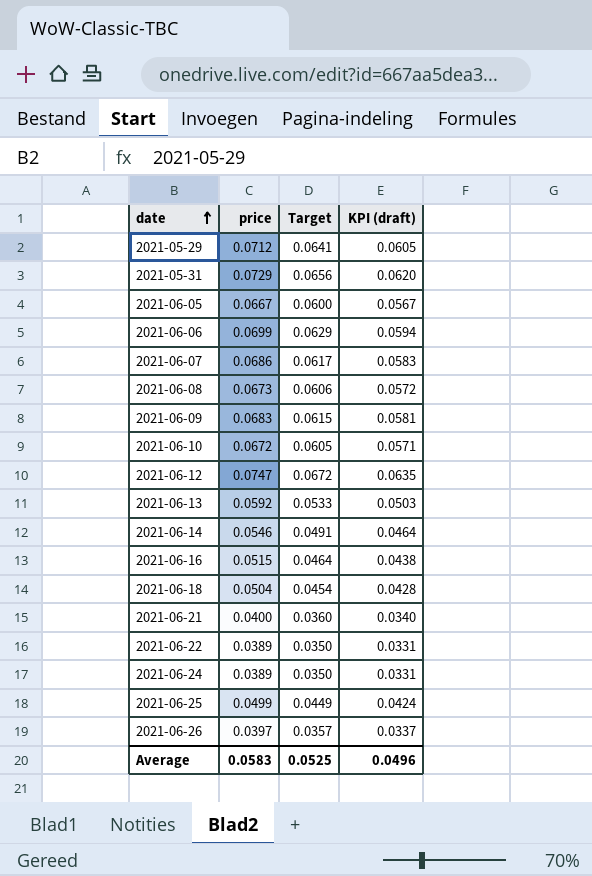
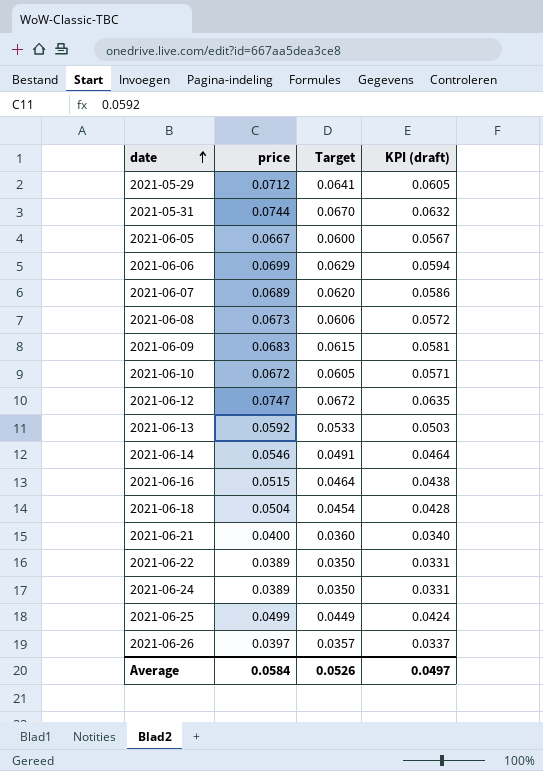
2021-05-31 | price: 0.0729 -> 0.0744
2021-05-31 | Target: 0.0656 -> 0.0670
2021-05-31 | KPI (draft): 0.0620 -> 0.0632
2021-06-07 | price: 0.0686 -> 0.0689
2021-06-07 | Target: 0.0617 -> 0.0620
2021-06-07 | KPI (draft): 0.0583 -> 0.0586
Average | price: 0.0583 -> 0.0584
Average | Target: 0.0525 -> 0.0526
Average | KPI (draft): 0.0496 -> 0.0497

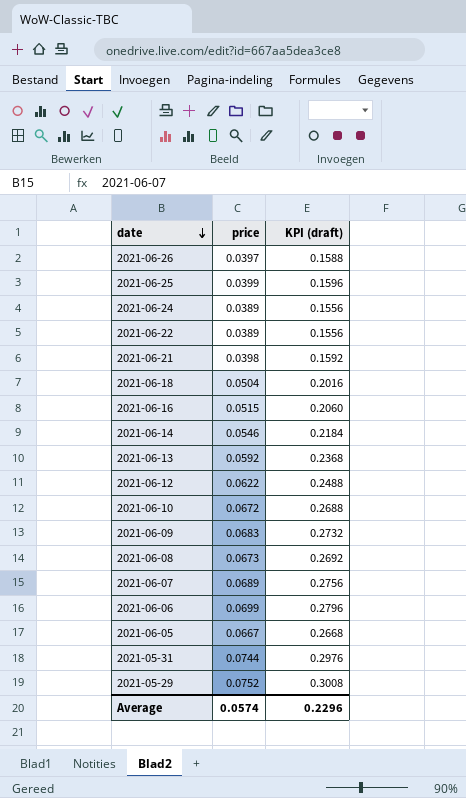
row order: date ascending -> date descending
column Target | formula: [price] * 0.9 -> none
column KPI (draft) | formula: [price] * 0.85 -> [price] * 4
2021-06-25 | price: 0.0499 -> 0.0399
2021-06-21 | price: 0.0400 -> 0.0398
2021-06-12 | price: 0.0747 -> 0.0622
2021-05-29 | price: 0.0712 -> 0.0752
Average | price: 0.0584 -> 0.0574
Average | KPI (draft): 0.0497 -> 0.2296

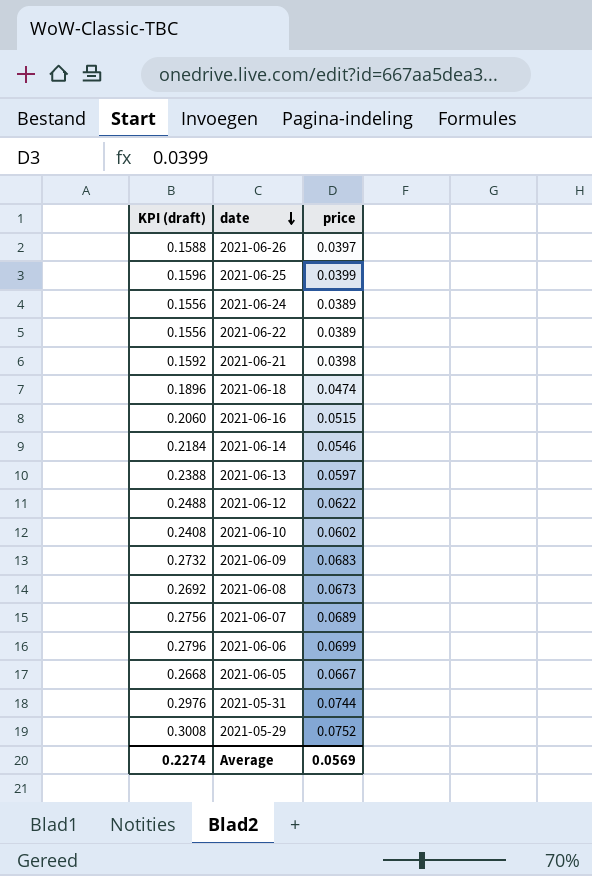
column KPI (draft) | position: 3 -> 1
2021-06-18 | KPI (draft): 0.2016 -> 0.1896
2021-06-18 | price: 0.0504 -> 0.0474
2021-06-13 | KPI (draft): 0.2368 -> 0.2388
2021-06-13 | price: 0.0592 -> 0.0597
2021-06-10 | KPI (draft): 0.2688 -> 0.2408
2021-06-10 | price: 0.0672 -> 0.0602
Average | KPI (draft): 0.2296 -> 0.2274
Average | price: 0.0574 -> 0.0569

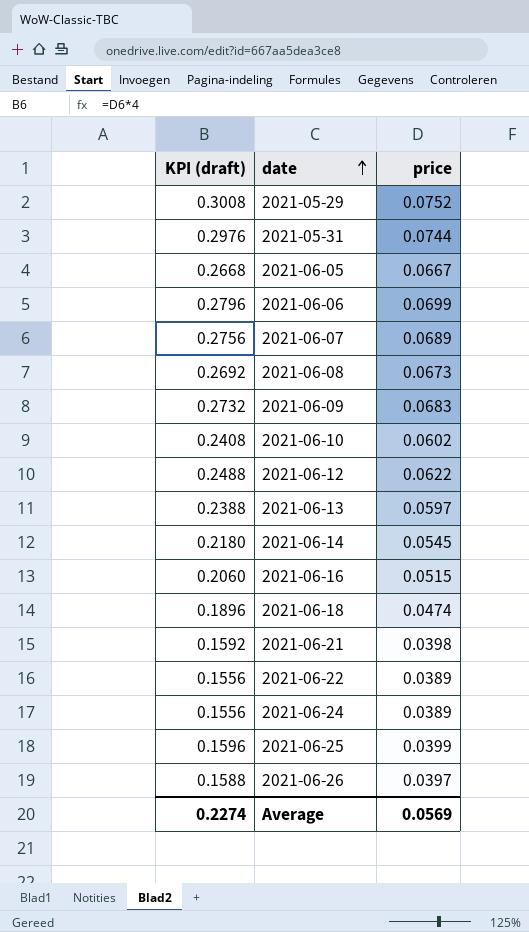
row order: date descending -> date ascending
2021-06-14 | KPI (draft): 0.2184 -> 0.2180
2021-06-14 | price: 0.0546 -> 0.0545

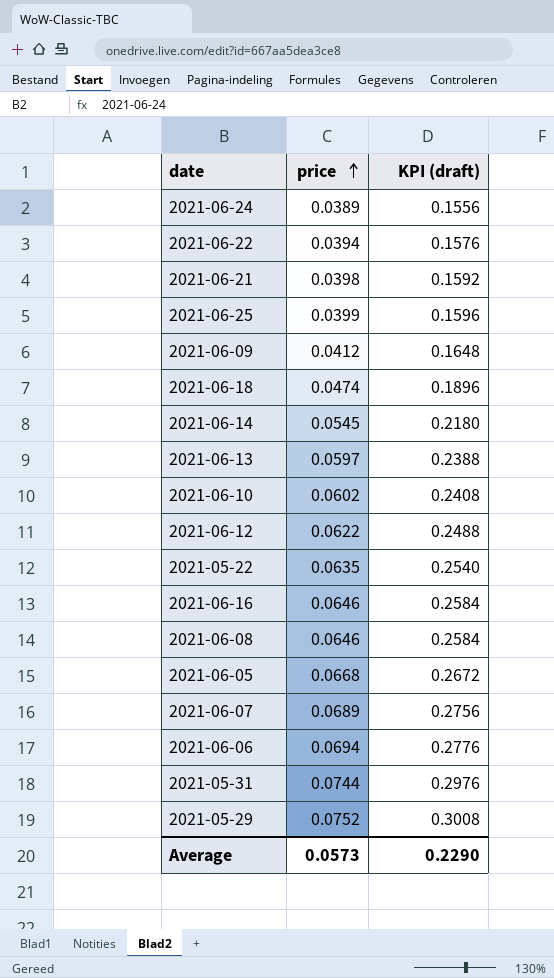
row order: date ascending -> price ascending
column KPI (draft) | position: 1 -> 3
row 2021-06-26: 0.1588 | 0.0397 -> none
2021-06-22 | price: 0.0389 -> 0.0394
2021-06-22 | KPI (draft): 0.1556 -> 0.1576
2021-06-09 | price: 0.0683 -> 0.0412
2021-06-09 | KPI (draft): 0.2732 -> 0.1648
row 2021-05-22: none -> 0.0635 | 0.2540
2021-06-16 | price: 0.0515 -> 0.0646
2021-06-16 | KPI (draft): 0.2060 -> 0.2584
2021-06-08 | price: 0.0673 -> 0.0646
2021-06-08 | KPI (draft): 0.2692 -> 0.2584
2021-06-05 | price: 0.0667 -> 0.0668
2021-06-05 | KPI (draft): 0.2668 -> 0.2672
2021-06-06 | price: 0.0699 -> 0.0694
2021-06-06 | KPI (draft): 0.2796 -> 0.2776
Average | price: 0.0569 -> 0.0573
Average | KPI (draft): 0.2274 -> 0.2290

